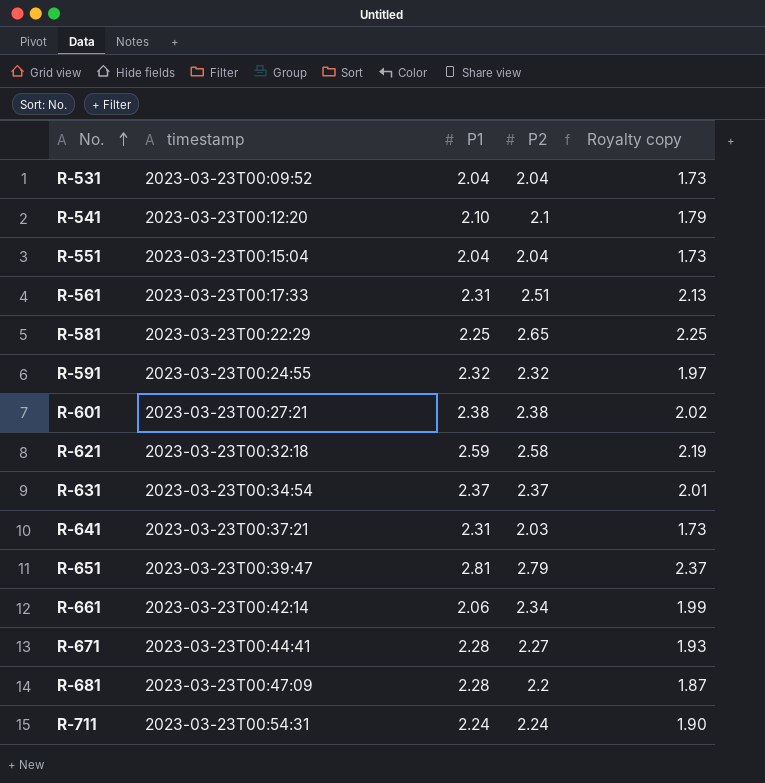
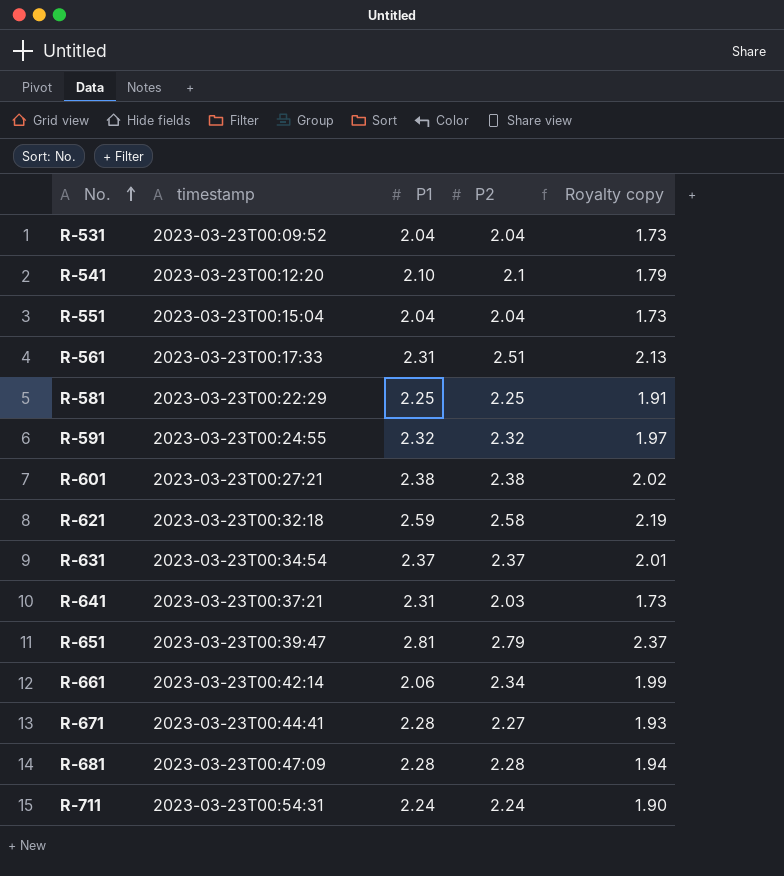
R-581 | P2: 2.65 -> 2.25
R-581 | Royalty copy: 2.25 -> 1.91
R-681 | P2: 2.2 -> 2.28
R-681 | Royalty copy: 1.87 -> 1.94

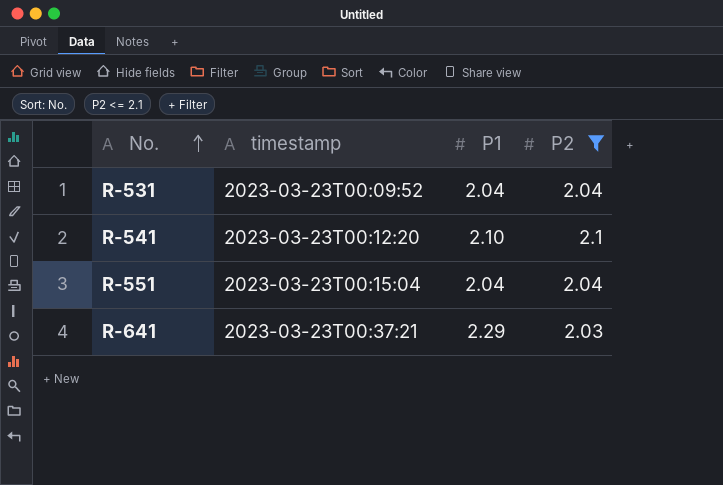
filter: none -> P2 <= 2.1
column Royalty copy | formula: [P2] * 0.85 -> none
R-641 | P1: 2.31 -> 2.29

